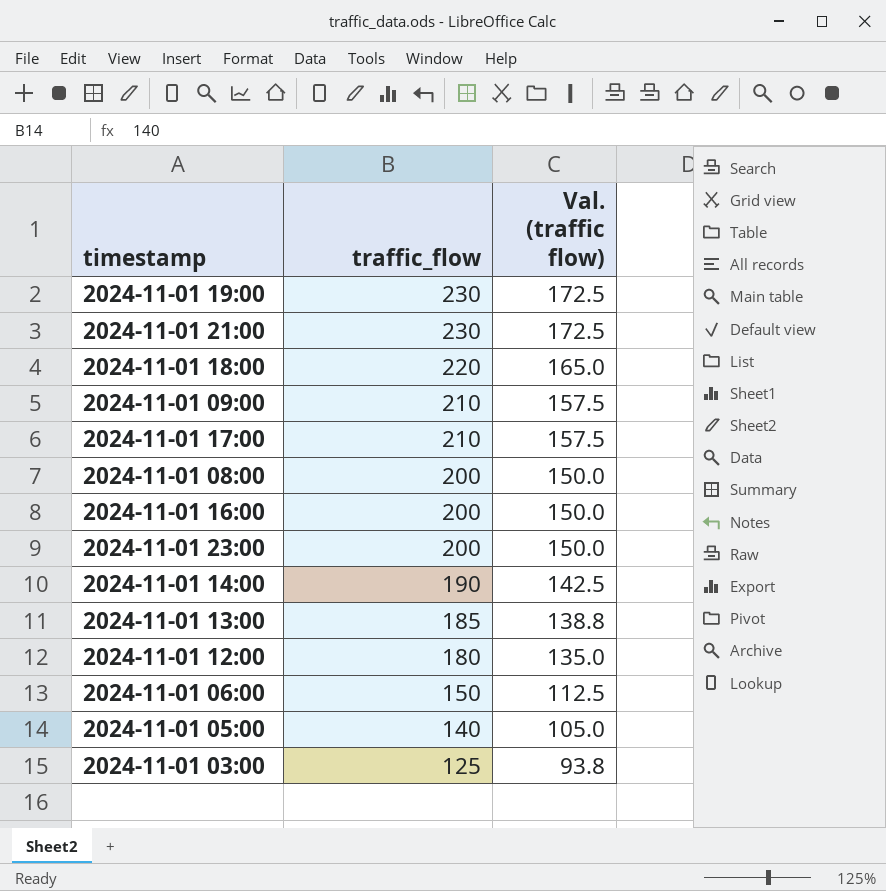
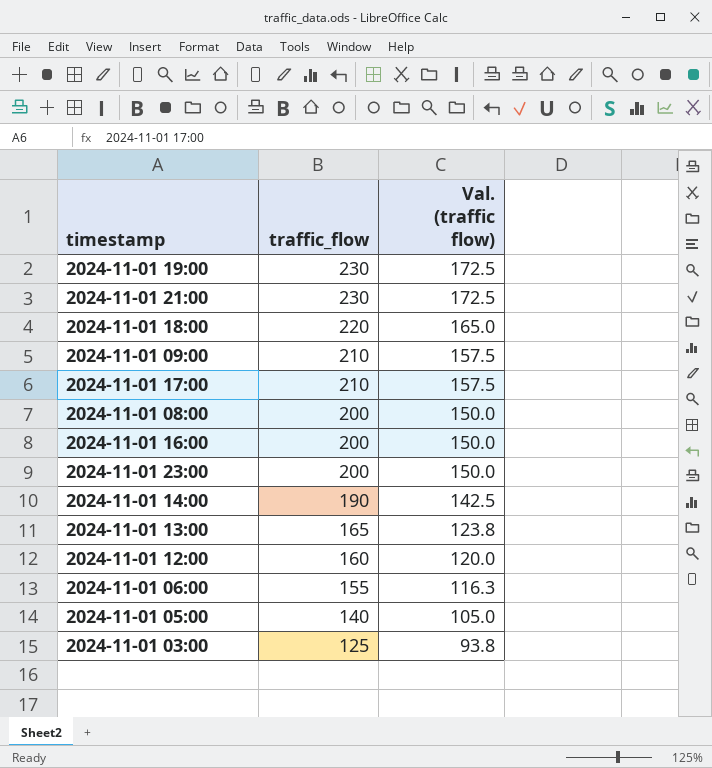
2024-11-01 13:00 | traffic_flow: 185 -> 165
2024-11-01 13:00 | Val. (traffic flow): 138.8 -> 123.8
2024-11-01 12:00 | traffic_flow: 180 -> 160
2024-11-01 12:00 | Val. (traffic flow): 135.0 -> 120.0
2024-11-01 06:00 | traffic_flow: 150 -> 155
2024-11-01 06:00 | Val. (traffic flow): 112.5 -> 116.3

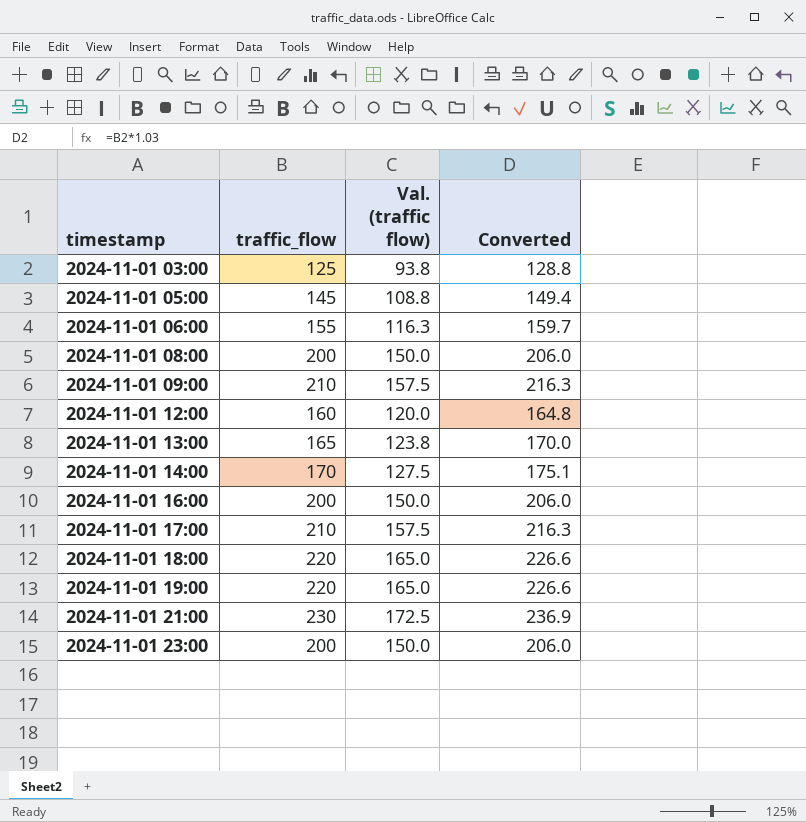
row order: traffic_flow descending -> timestamp ascending
column Converted | formula: none -> [traffic_flow] * 1.03
2024-11-01 05:00 | traffic_flow: 140 -> 145
2024-11-01 05:00 | Val. (traffic flow): 105.0 -> 108.8
2024-11-01 14:00 | traffic_flow: 190 -> 170
2024-11-01 14:00 | Val. (traffic flow): 142.5 -> 127.5
2024-11-01 19:00 | traffic_flow: 230 -> 220
2024-11-01 19:00 | Val. (traffic flow): 172.5 -> 165.0

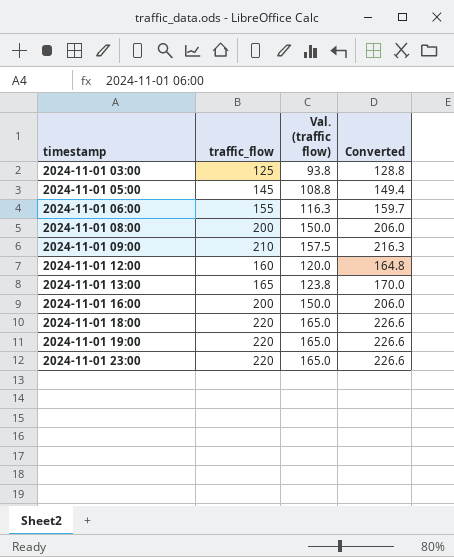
row 2024-11-01 14:00: 170 | 127.5 | 175.1 -> none
row 2024-11-01 17:00: 210 | 157.5 | 216.3 -> none
row 2024-11-01 21:00: 230 | 172.5 | 236.9 -> none
2024-11-01 23:00 | traffic_flow: 200 -> 220
2024-11-01 23:00 | Val. (traffic flow): 150.0 -> 165.0
2024-11-01 23:00 | Converted: 206.0 -> 226.6

